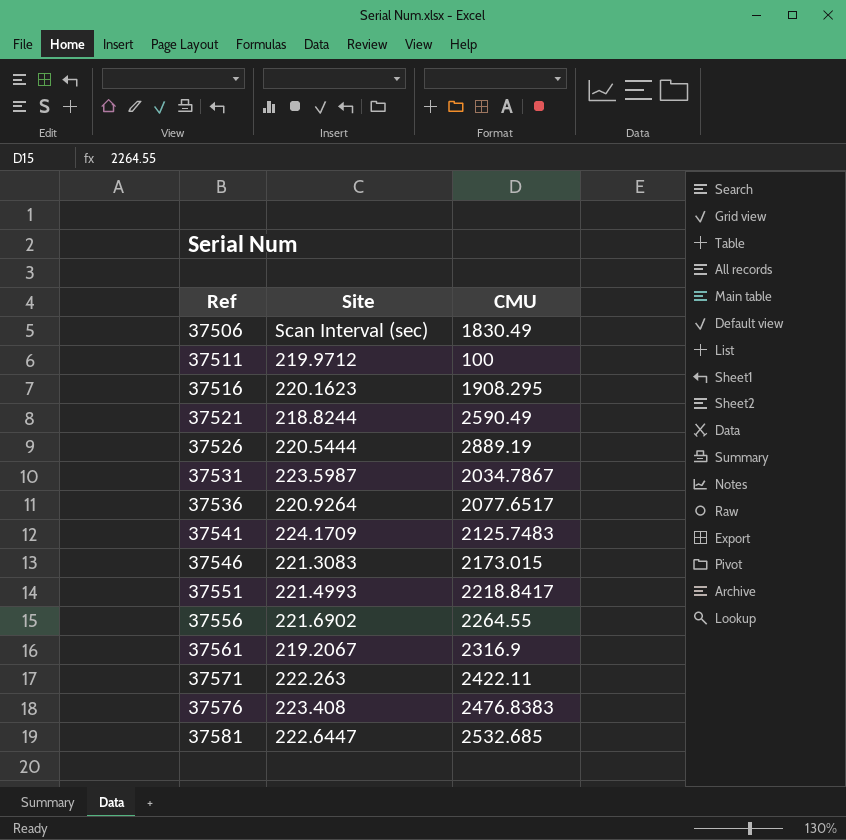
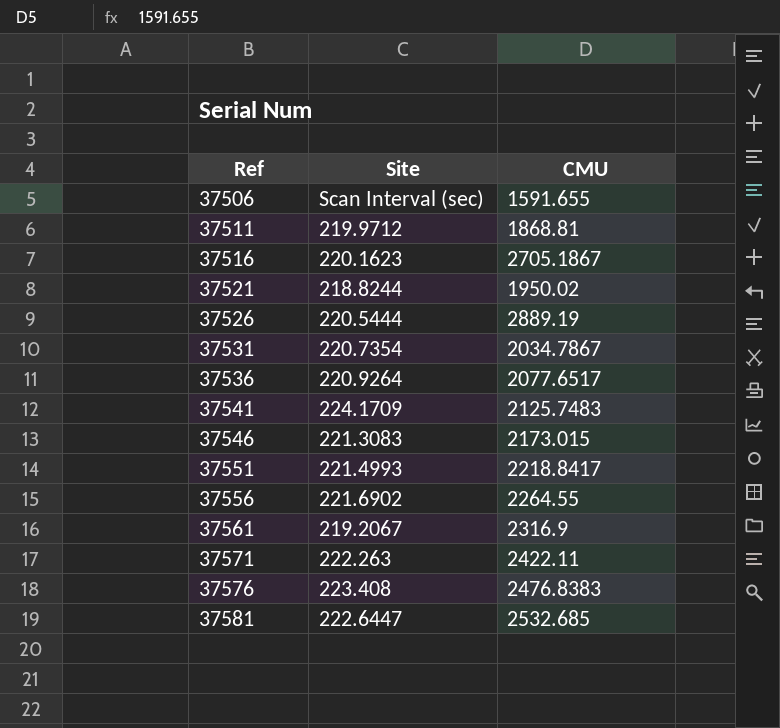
37506 | CMU: 1830.49 -> 1591.655
37511 | CMU: 100 -> 1868.81
37516 | CMU: 1908.295 -> 2705.1867
37521 | CMU: 2590.49 -> 1950.02
37531 | Site: 223.5987 -> 220.7354

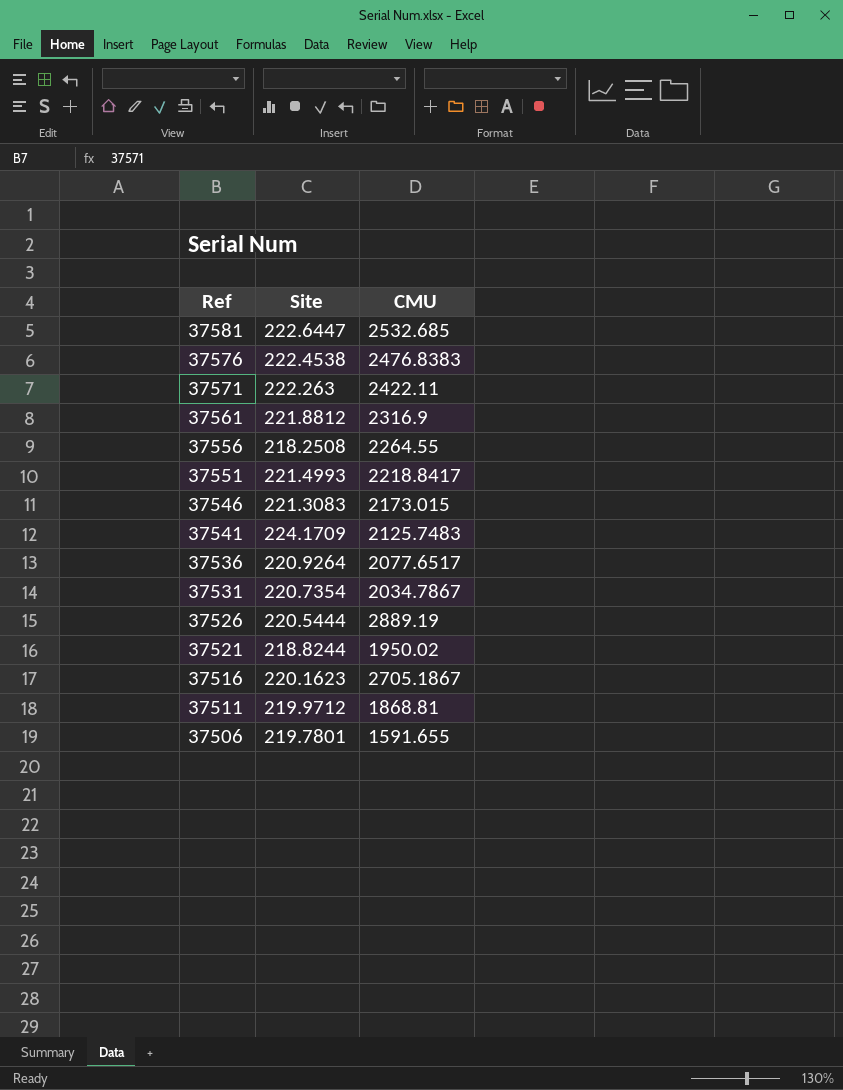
row order: Ref ascending -> Ref descending
37576 | Site: 223.408 -> 222.4538
37561 | Site: 219.2067 -> 221.8812
37556 | Site: 221.6902 -> 218.2508
37506 | Site: Scan Interval (sec) -> 219.7801

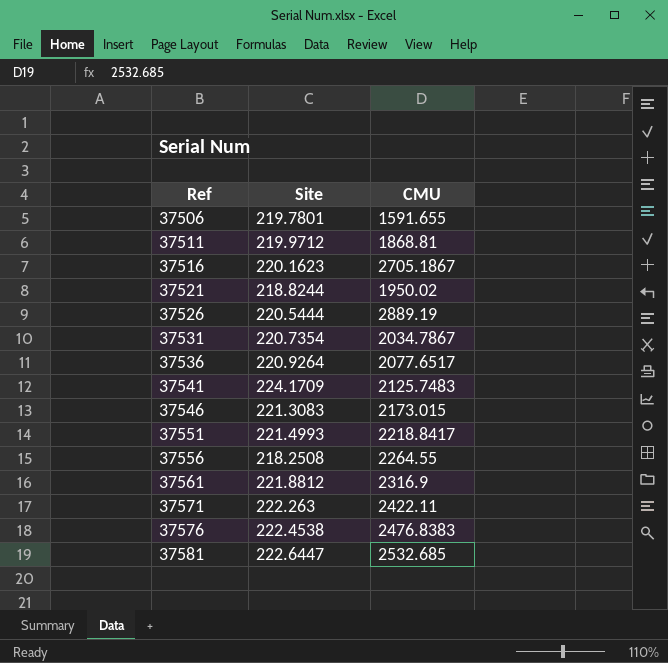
row order: Ref descending -> Ref ascending

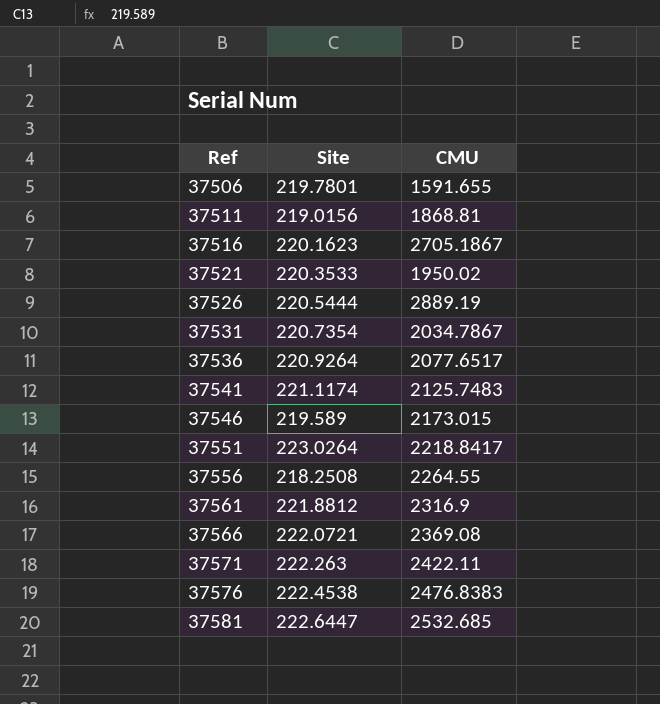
37511 | Site: 219.9712 -> 219.0156
37521 | Site: 218.8244 -> 220.3533
37541 | Site: 224.1709 -> 221.1174
37546 | Site: 221.3083 -> 219.589
37551 | Site: 221.4993 -> 223.0264
row 37566: none -> 222.0721 | 2369.08

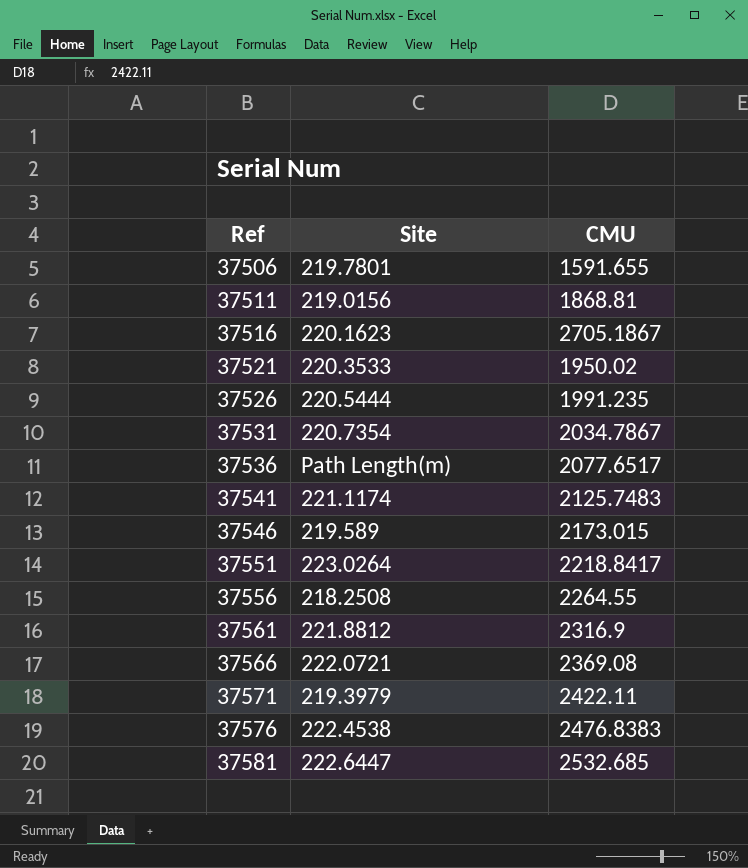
37526 | CMU: 2889.19 -> 1991.235
37536 | Site: 220.9264 -> Path Length(m)
37571 | Site: 222.263 -> 219.3979

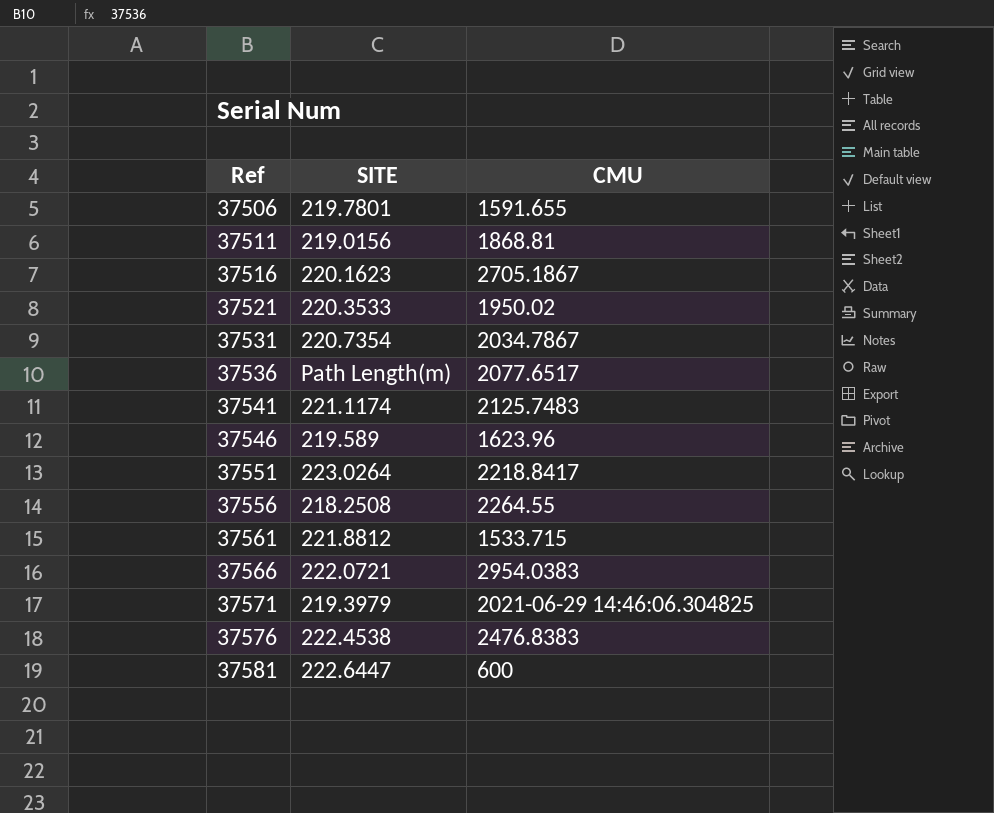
column name: Site -> SITE
row 37526: 220.5444 | 1991.235 -> none
37546 | CMU: 2173.015 -> 1623.96
37561 | CMU: 2316.9 -> 1533.715
37566 | CMU: 2369.08 -> 2954.0383
37571 | CMU: 2422.11 -> 2021-06-29 14:46:06.304825
37581 | CMU: 2532.685 -> 600

